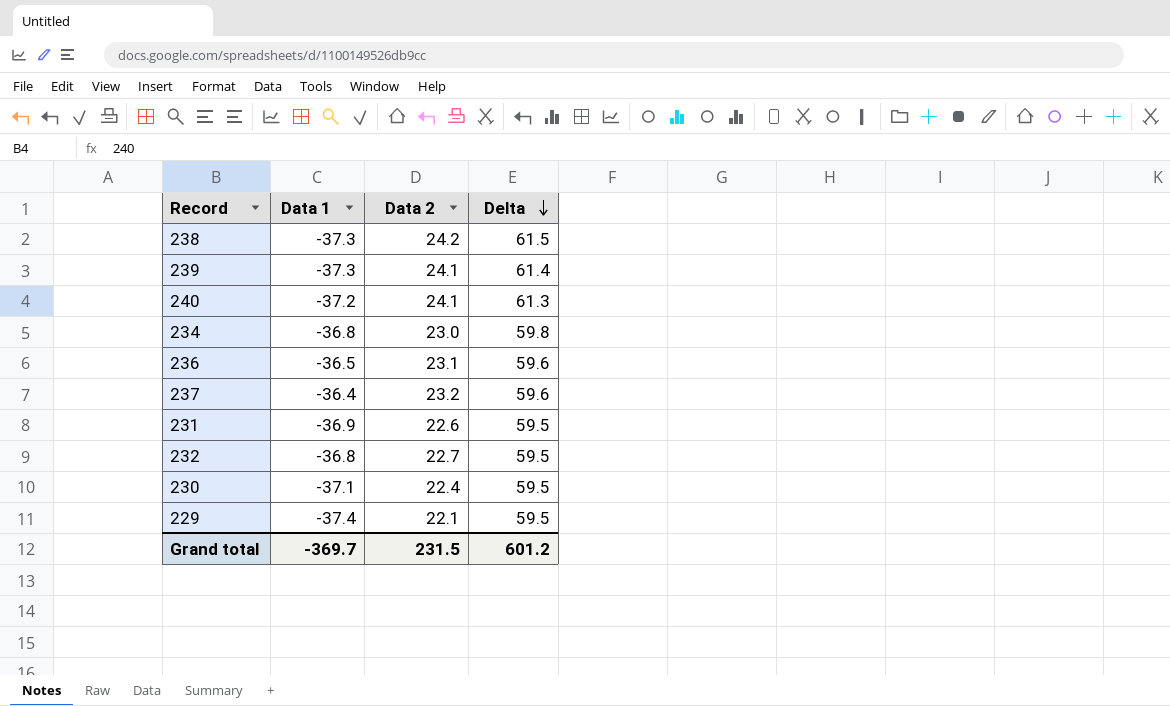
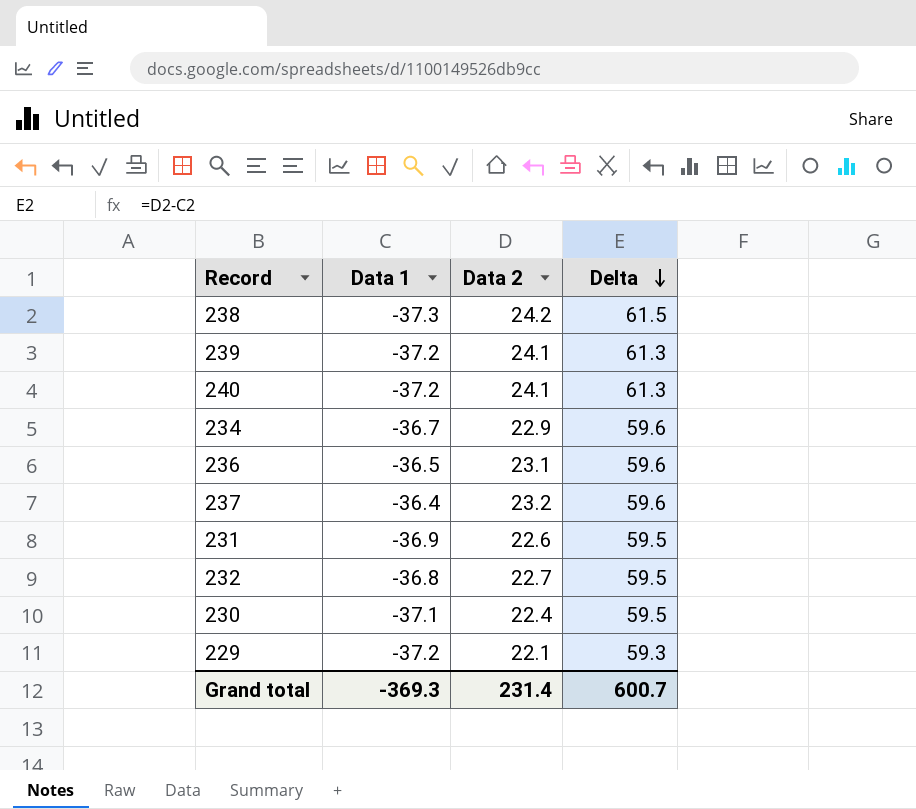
239 | Data 1: -37.3 -> -37.2
239 | Delta: 61.4 -> 61.3
234 | Data 1: -36.8 -> -36.7
234 | Data 2: 23.0 -> 22.9
234 | Delta: 59.8 -> 59.6
229 | Data 1: -37.4 -> -37.2
229 | Delta: 59.5 -> 59.3
Grand total | Data 1: -369.7 -> -369.3
Grand total | Data 2: 231.5 -> 231.4
Grand total | Delta: 601.2 -> 600.7

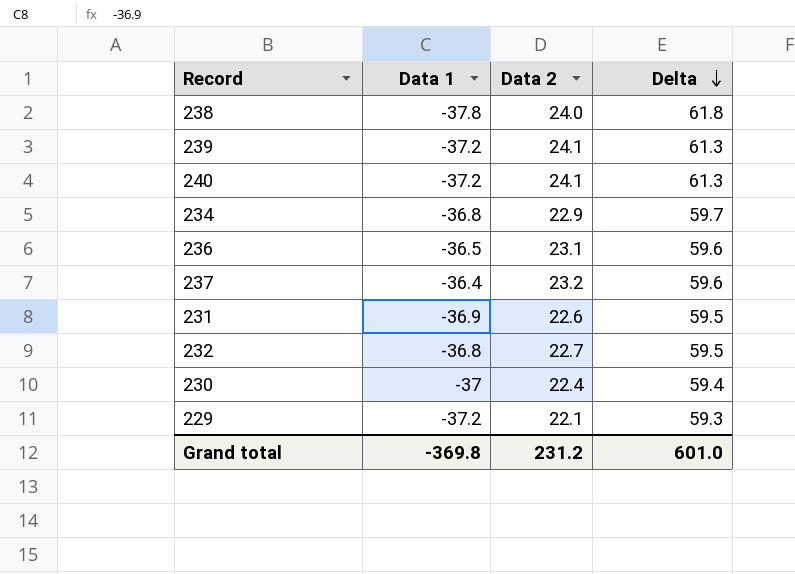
238 | Data 1: -37.3 -> -37.8
238 | Data 2: 24.2 -> 24.0
238 | Delta: 61.5 -> 61.8
234 | Data 1: -36.7 -> -36.8
234 | Delta: 59.6 -> 59.7
230 | Data 1: -37.1 -> -37
230 | Delta: 59.5 -> 59.4
Grand total | Data 1: -369.3 -> -369.8
Grand total | Data 2: 231.4 -> 231.2
Grand total | Delta: 600.7 -> 601.0

